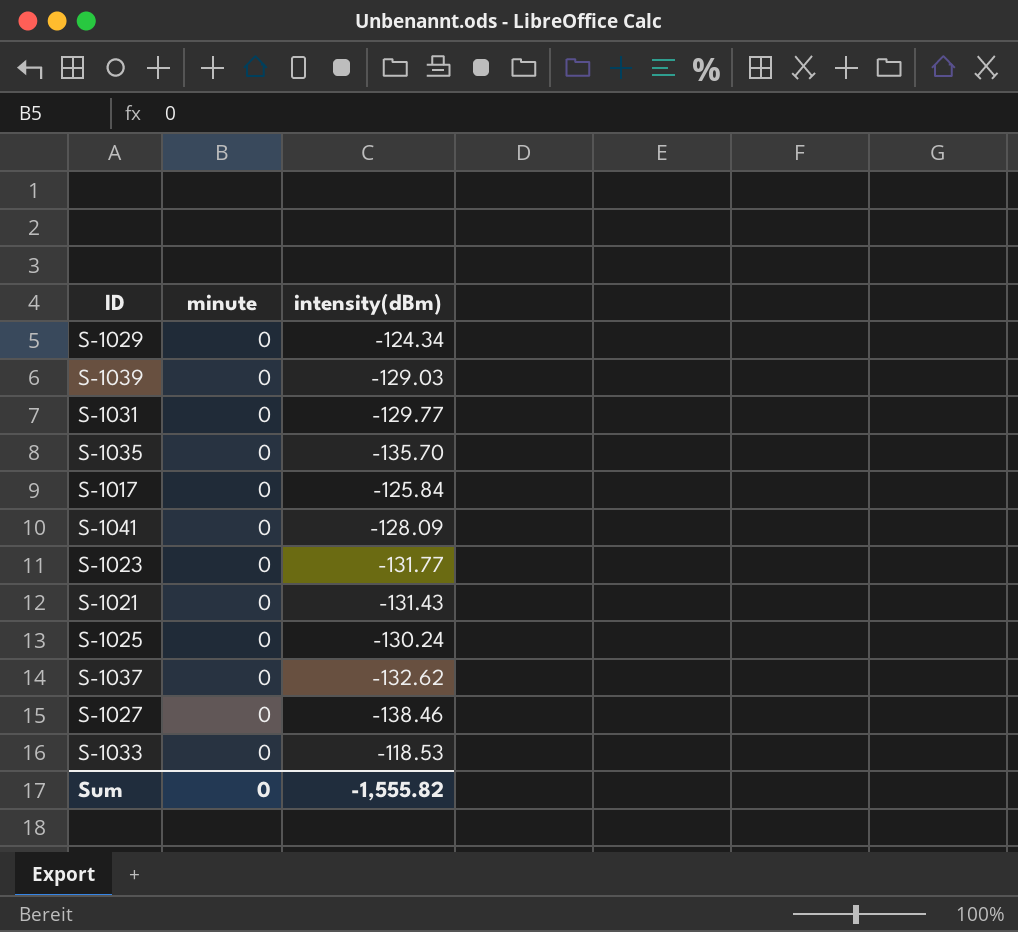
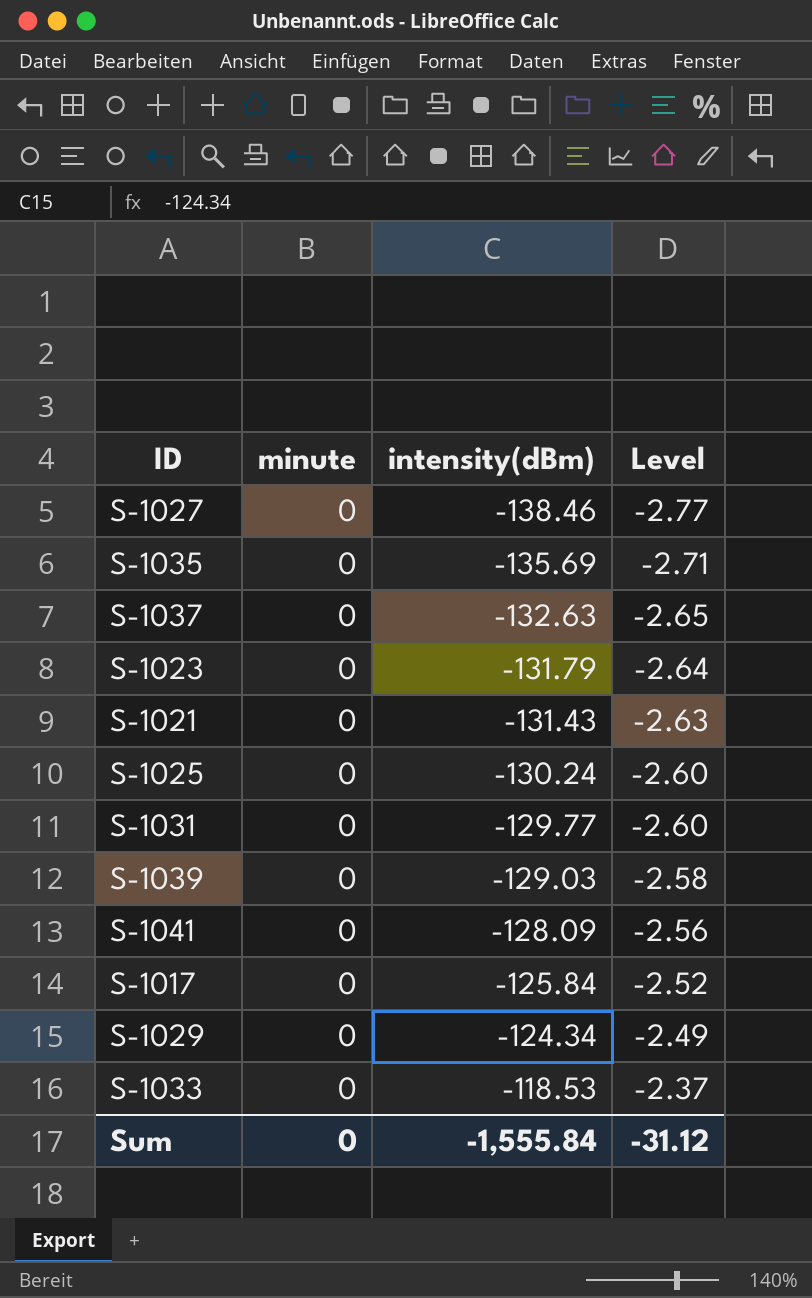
row order: none -> intensity(dBm) ascending
column Level | formula: none -> [intensity(dBm)] * 0.02
S-1035 | intensity(dBm): -135.70 -> -135.69
S-1037 | intensity(dBm): -132.62 -> -132.63
S-1023 | intensity(dBm): -131.77 -> -131.79
Sum | intensity(dBm): -1,555.82 -> -1,555.84

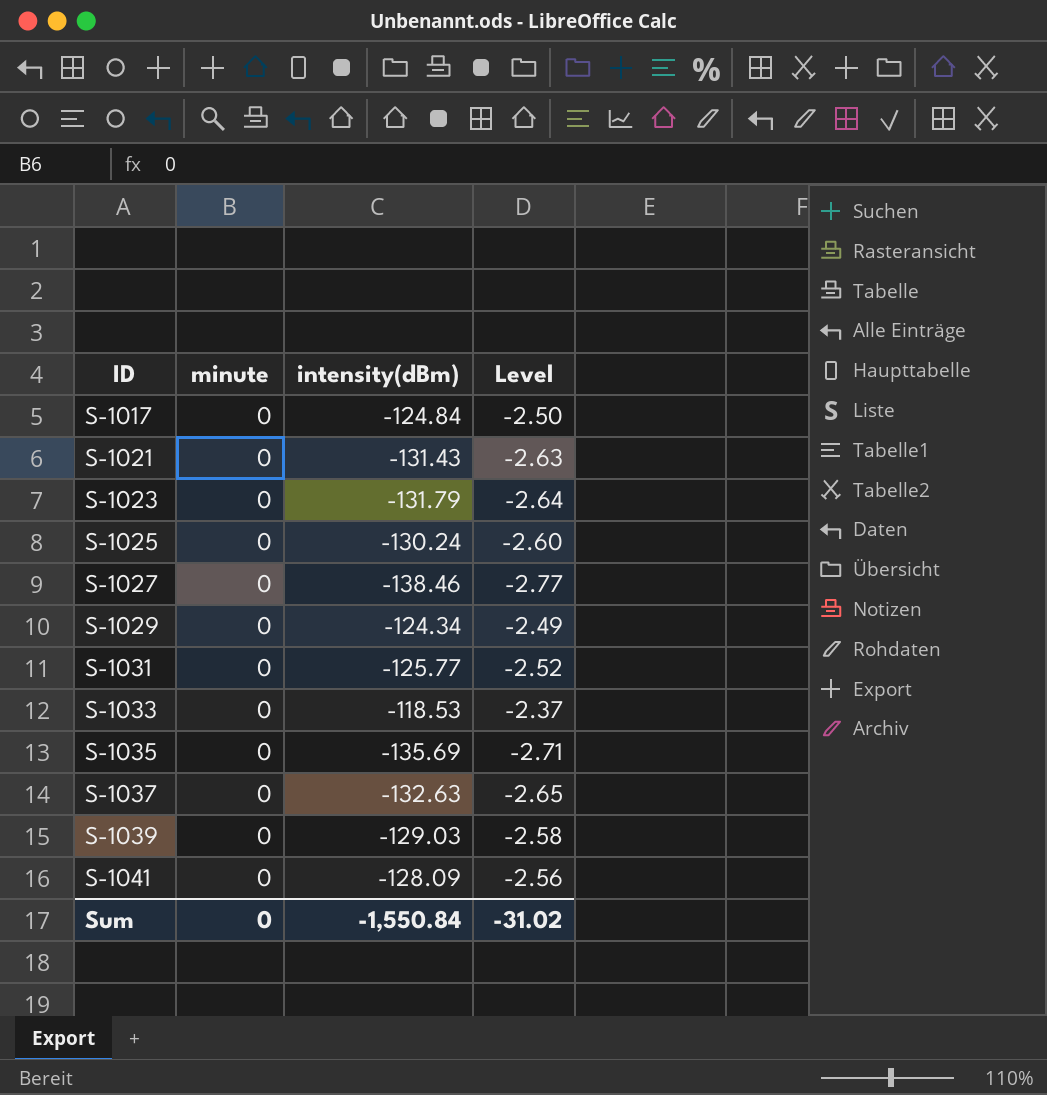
row order: intensity(dBm) ascending -> ID ascending
S-1017 | intensity(dBm): -125.84 -> -124.84
S-1017 | Level: -2.52 -> -2.50
S-1031 | intensity(dBm): -129.77 -> -125.77
S-1031 | Level: -2.60 -> -2.52
Sum | intensity(dBm): -1,555.84 -> -1,550.84
Sum | Level: -31.12 -> -31.02

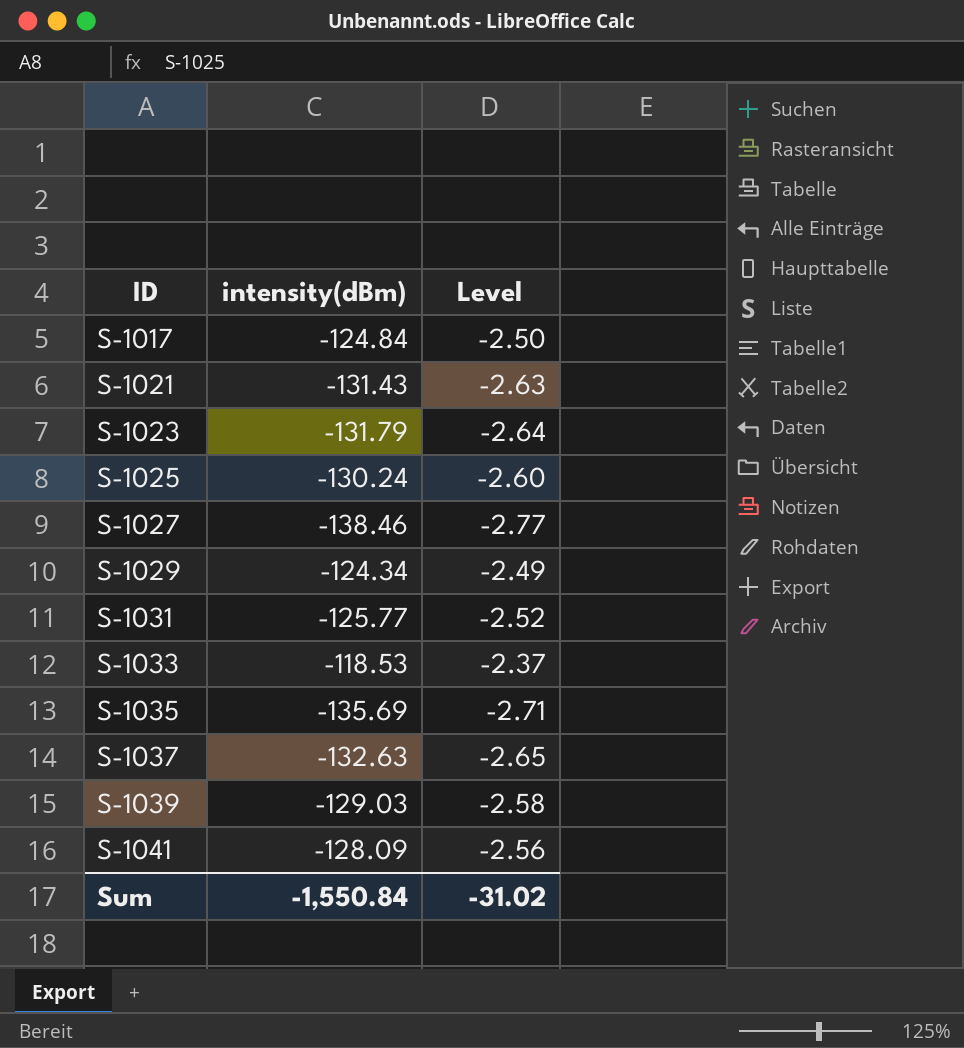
column minute | position: 2 -> none

